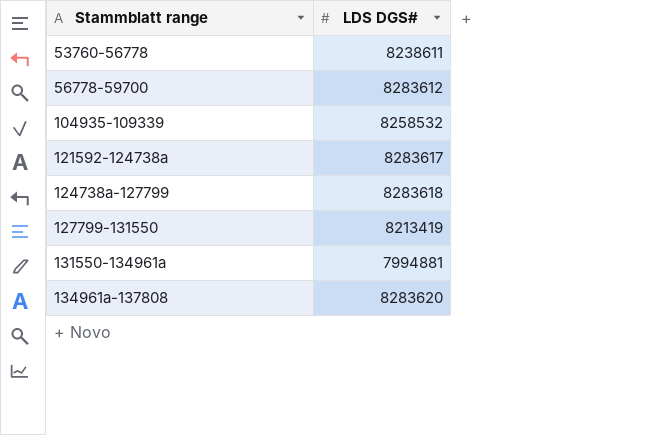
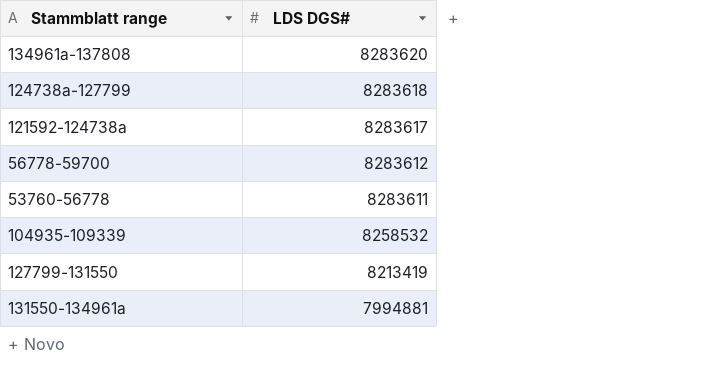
row order: Stammblatt range ascending -> LDS DGS# descending
53760-56778 | LDS DGS#: 8238611 -> 8283611

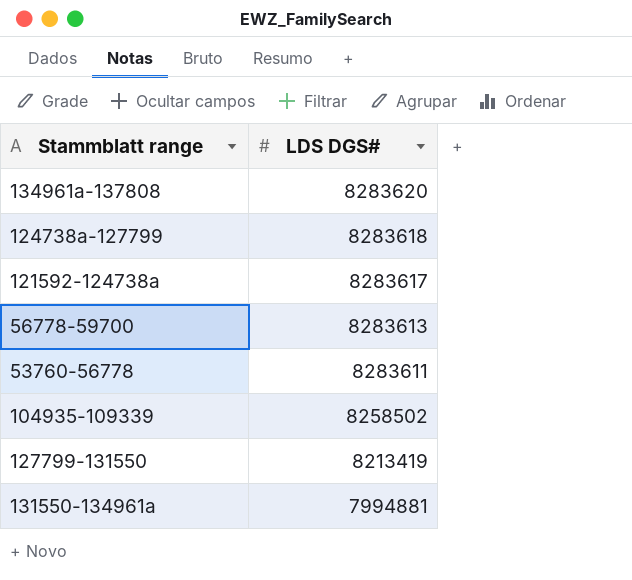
56778-59700 | LDS DGS#: 8283612 -> 8283613
104935-109339 | LDS DGS#: 8258532 -> 8258502

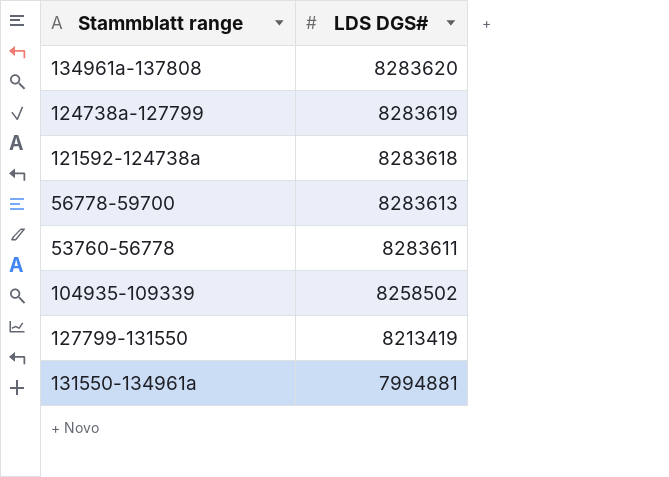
124738a-127799 | LDS DGS#: 8283618 -> 8283619
121592-124738a | LDS DGS#: 8283617 -> 8283618

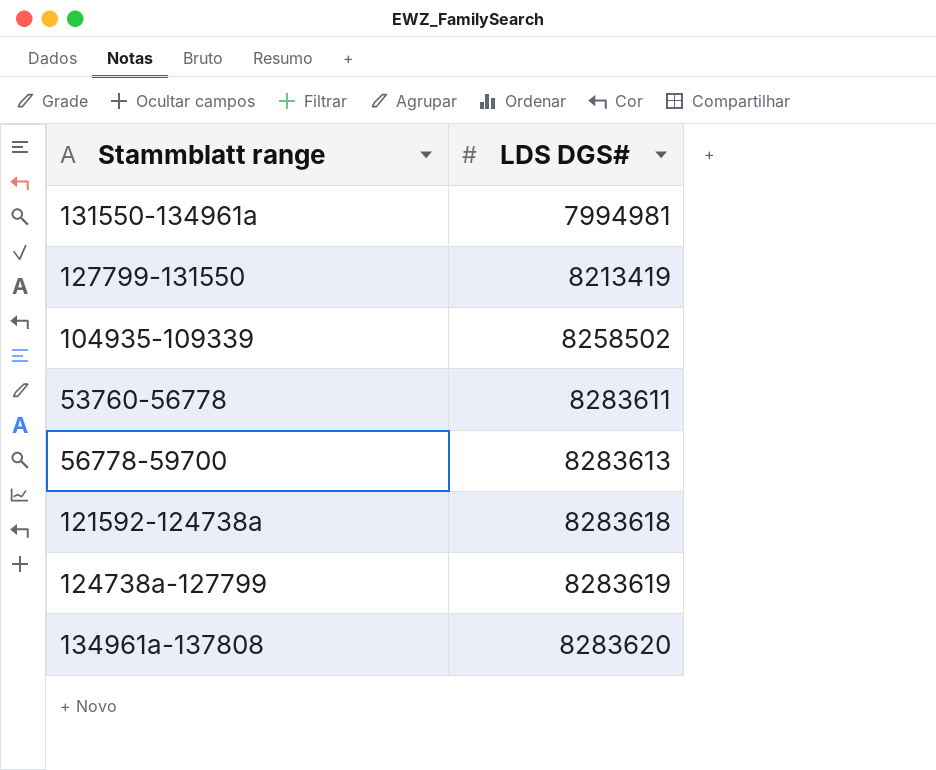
row order: LDS DGS# descending -> LDS DGS# ascending
131550-134961a | LDS DGS#: 7994881 -> 7994981

